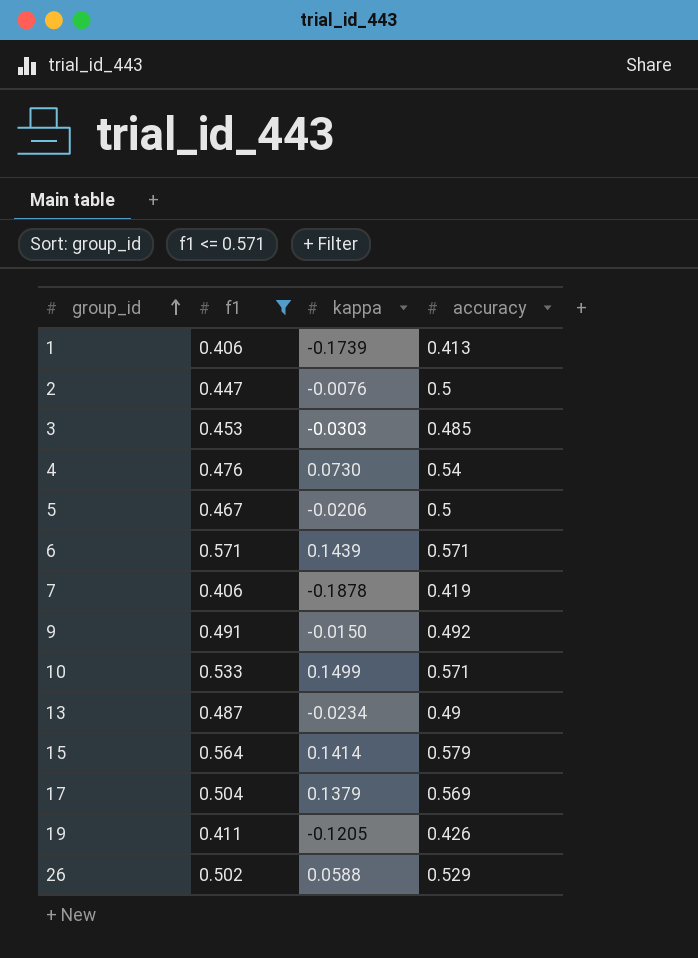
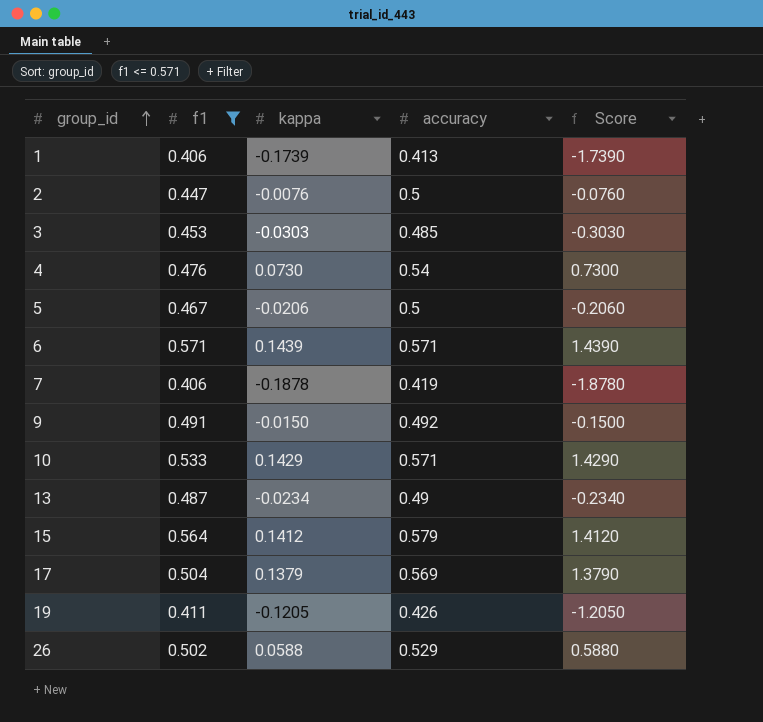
column Score | formula: none -> [kappa] * 10
10 | kappa: 0.1499 -> 0.1429
15 | kappa: 0.1414 -> 0.1412

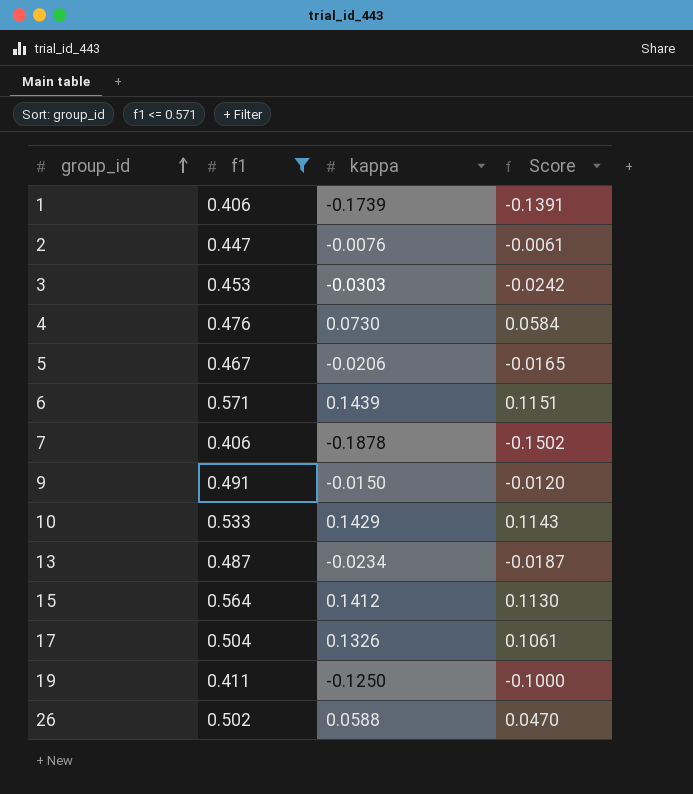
column accuracy | position: 4 -> none
column Score | formula: [kappa] * 10 -> [kappa] * 0.8
17 | kappa: 0.1379 -> 0.1326
19 | kappa: -0.1205 -> -0.1250

